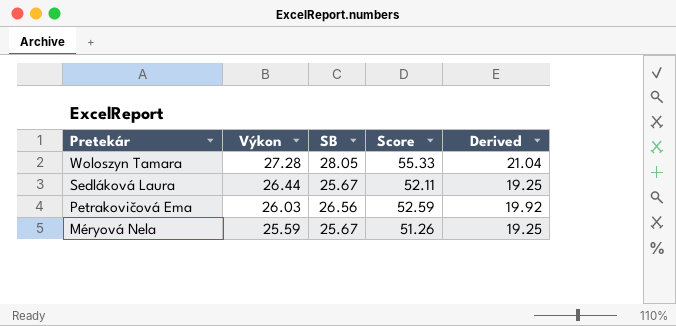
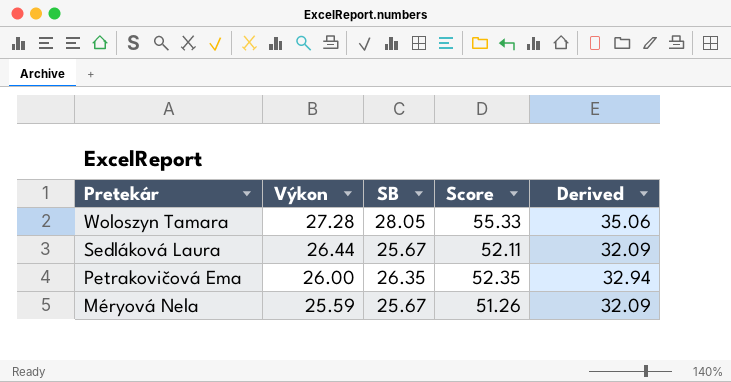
column Derived | formula: [SB] * 0.75 -> [SB] * 1.25
Petrakovičová Ema | Výkon: 26.03 -> 26.00
Petrakovičová Ema | SB: 26.56 -> 26.35
Petrakovičová Ema | Score: 52.59 -> 52.35

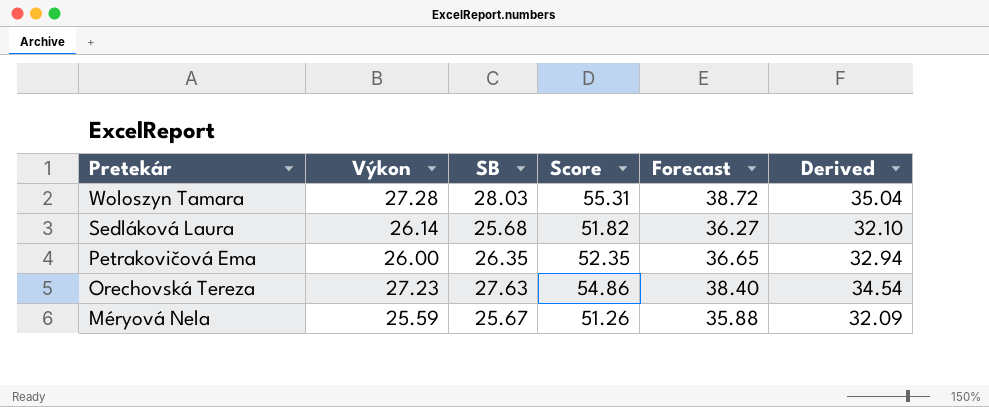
column Forecast | formula: none -> [Score] * 0.7
Woloszyn Tamara | SB: 28.05 -> 28.03
Woloszyn Tamara | Score: 55.33 -> 55.31
Woloszyn Tamara | Derived: 35.06 -> 35.04
Sedláková Laura | Výkon: 26.44 -> 26.14
Sedláková Laura | SB: 25.67 -> 25.68
Sedláková Laura | Score: 52.11 -> 51.82
Sedláková Laura | Derived: 32.09 -> 32.10
row Orechovská Tereza: none -> 27.23 | 27.63 | 54.86 | 38.40 | 34.54

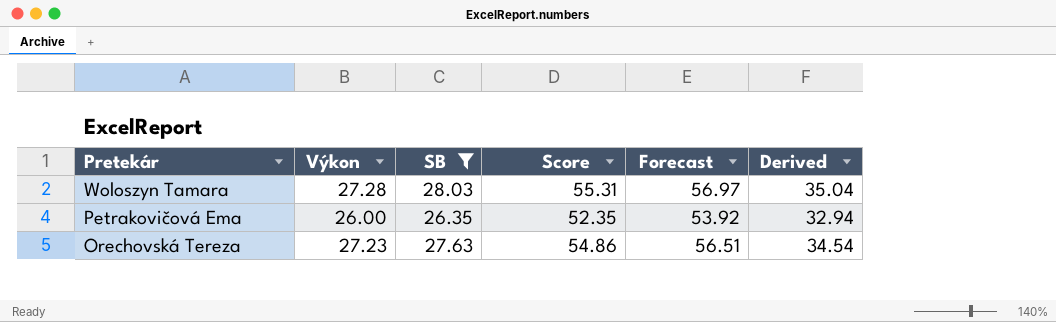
filter: none -> SB >= 26.35
column Forecast | formula: [Score] * 0.7 -> [Score] * 1.03

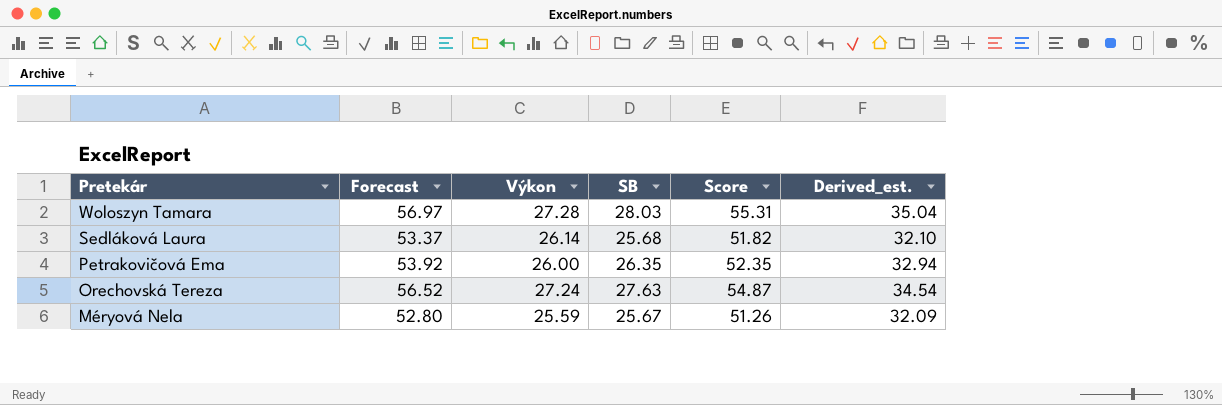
filter: SB >= 26.35 -> none
column Forecast | position: 5 -> 2
column name: Derived -> Derived_est.
Orechovská Tereza | Forecast: 56.51 -> 56.52
Orechovská Tereza | Výkon: 27.23 -> 27.24
Orechovská Tereza | Score: 54.86 -> 54.87

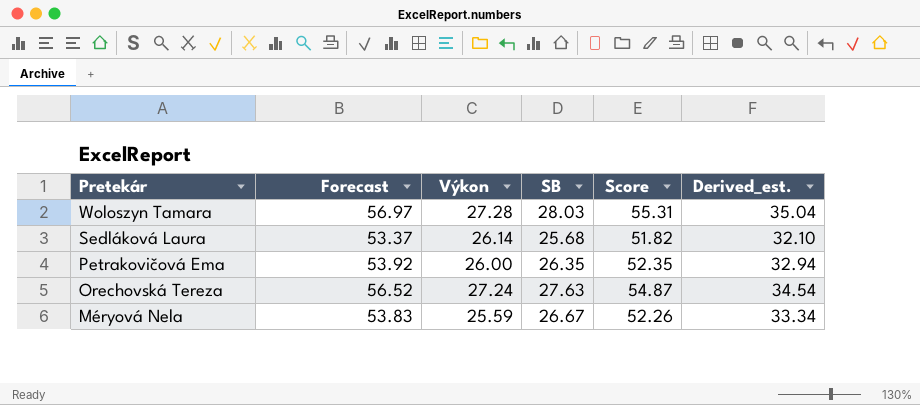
Méryová Nela | Forecast: 52.80 -> 53.83
Méryová Nela | SB: 25.67 -> 26.67
Méryová Nela | Score: 51.26 -> 52.26
Méryová Nela | Derived_est.: 32.09 -> 33.34

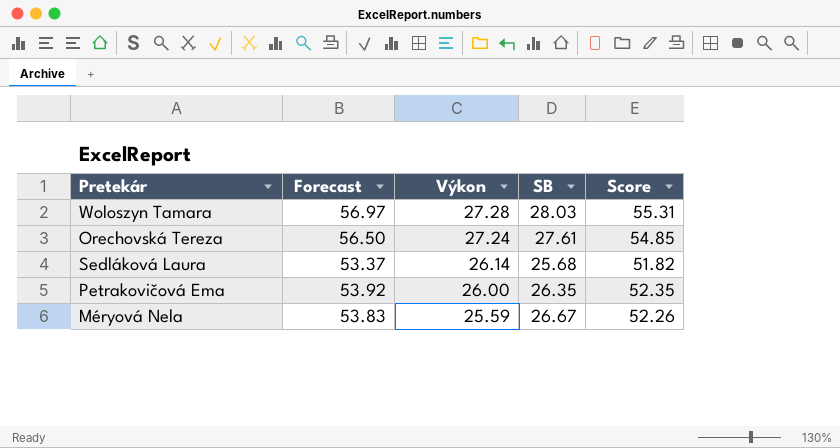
row order: Pretekár descending -> Výkon descending
column Derived_est. | formula: [SB] * 1.25 -> none
Orechovská Tereza | Forecast: 56.52 -> 56.50
Orechovská Tereza | SB: 27.63 -> 27.61
Orechovská Tereza | Score: 54.87 -> 54.85

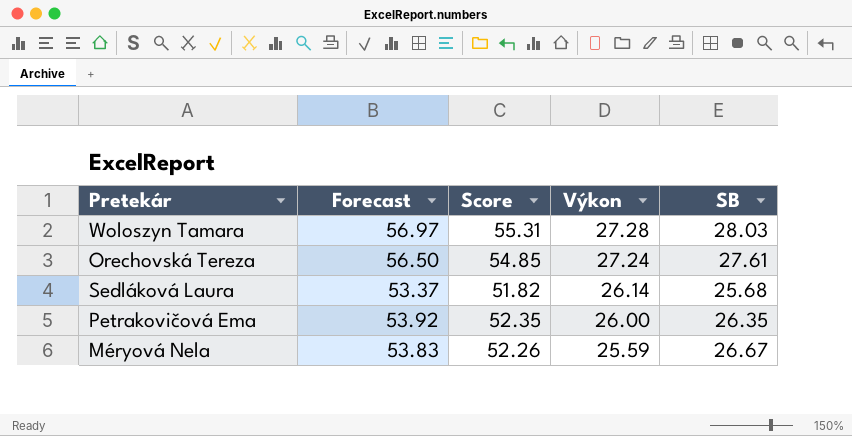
column Score | position: 5 -> 3

